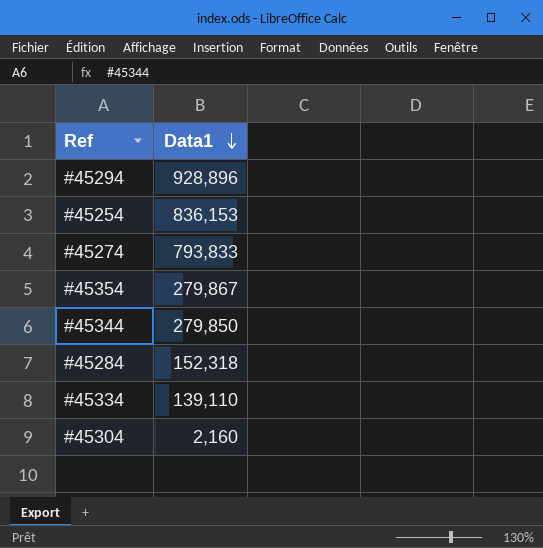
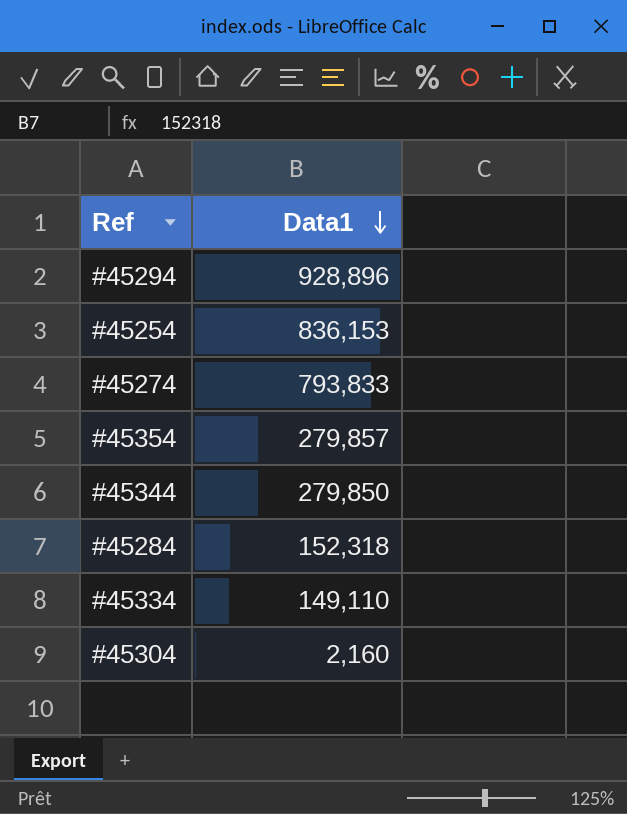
#45354 | Data1: 279,867 -> 279,857
#45334 | Data1: 139,110 -> 149,110

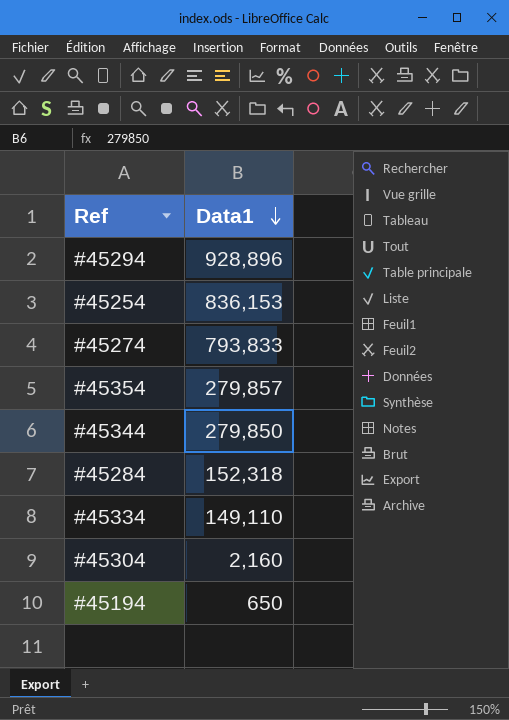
row #45194: none -> 650

